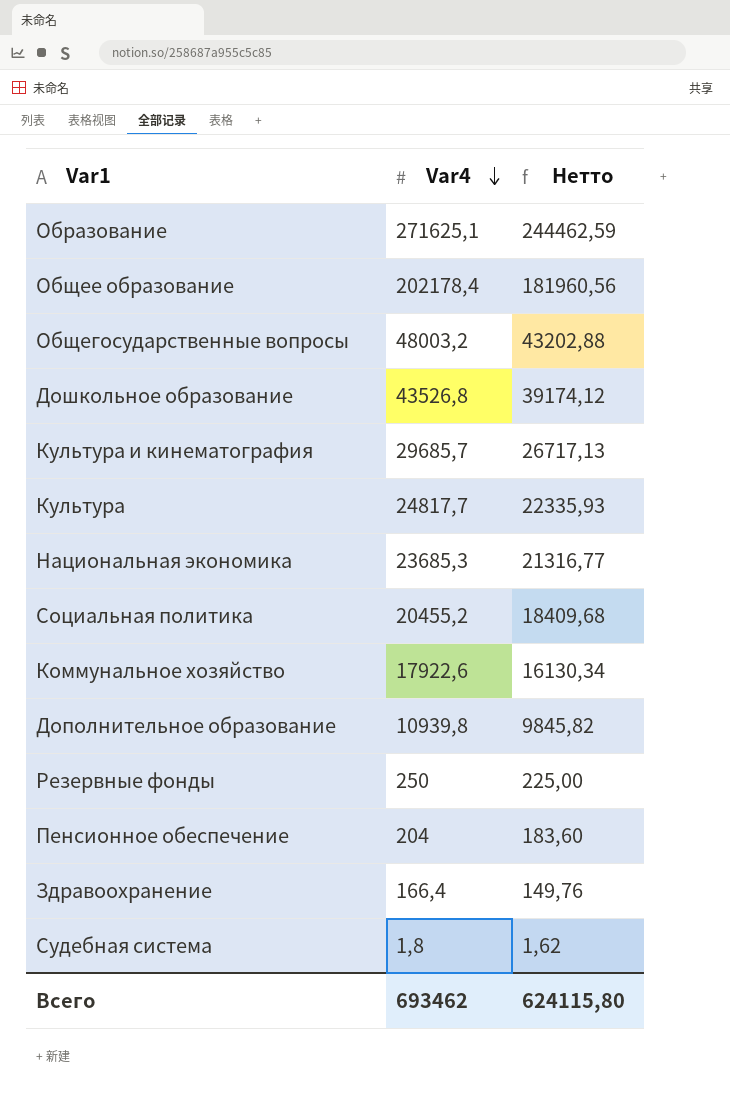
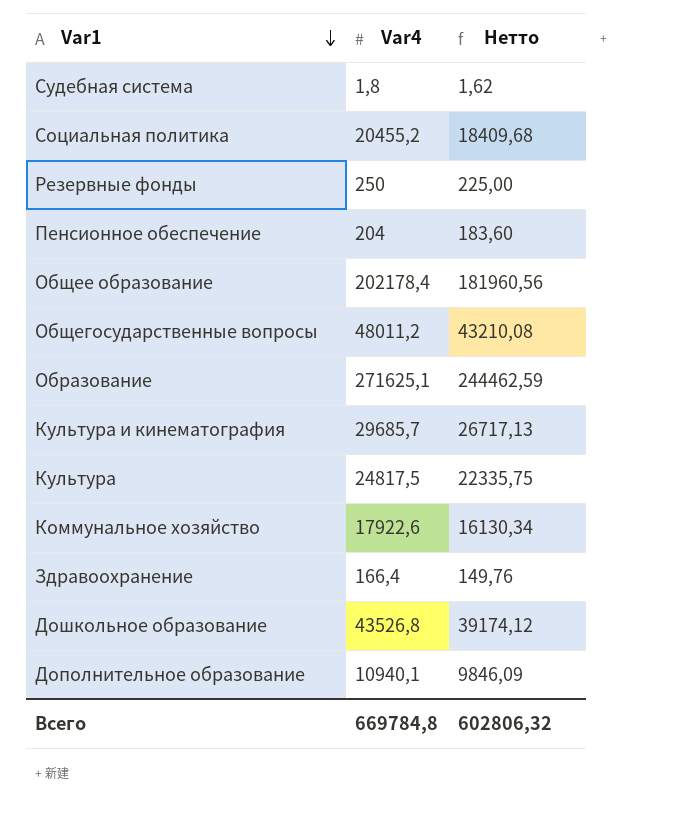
row order: Var4 descending -> Var1 descending
row Национальная экономика: 23685,3 | 21316,77 -> none
Общегосударственные вопросы | Var4: 48003,2 -> 48011,2
Общегосударственные вопросы | Нетто: 43202,88 -> 43210,08
Культура | Var4: 24817,7 -> 24817,5
Культура | Нетто: 22335,93 -> 22335,75
Дополнительное образование | Var4: 10939,8 -> 10940,1
Дополнительное образование | Нетто: 9845,82 -> 9846,09
Всего | Var4: 693462 -> 669784,8
Всего | Нетто: 624115,80 -> 602806,32

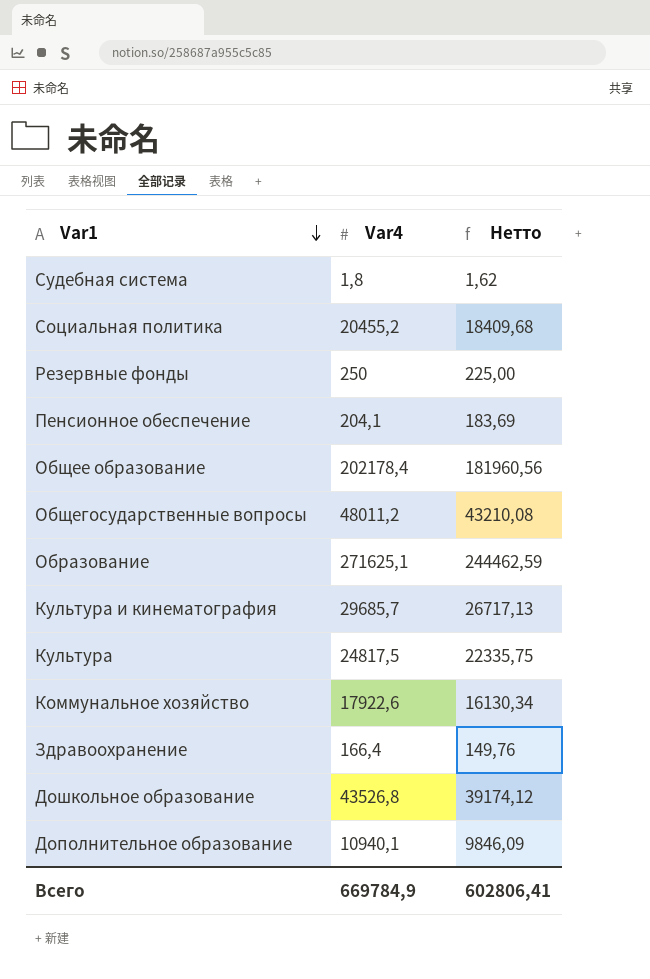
Пенсионное обеспечение | Var4: 204 -> 204,1
Пенсионное обеспечение | Нетто: 183,60 -> 183,69
Всего | Var4: 669784,8 -> 669784,9
Всего | Нетто: 602806,32 -> 602806,41

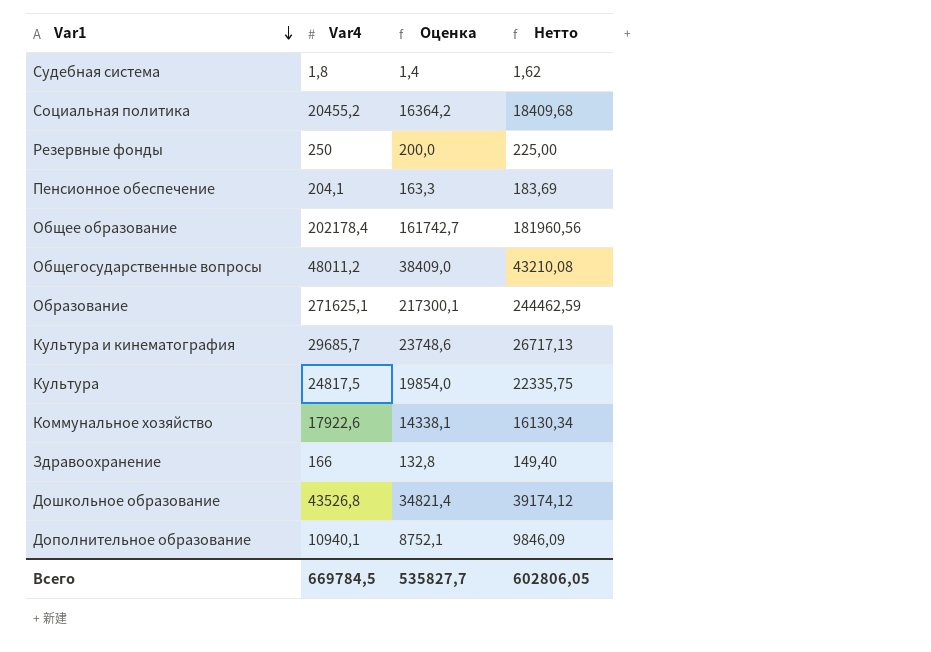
column Оценка | formula: none -> [Var4] * 0,8
Здравоохранение | Var4: 166,4 -> 166
Здравоохранение | Нетто: 149,76 -> 149,40
Всего | Var4: 669784,9 -> 669784,5
Всего | Нетто: 602806,41 -> 602806,05

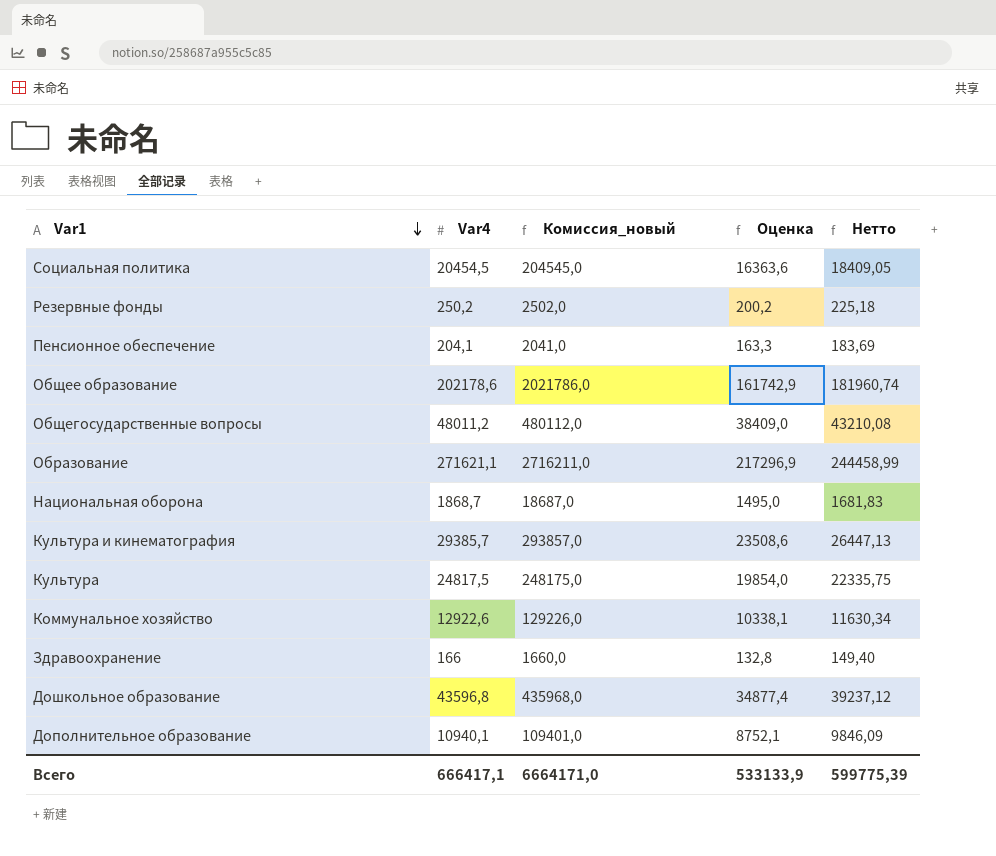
column Комиссия_новый | formula: none -> [Var4] * 10
row Судебная система: 1,8 | 1,4 | 1,62 -> none
Социальная политика | Var4: 20455,2 -> 20454,5
Социальная политика | Оценка: 16364,2 -> 16363,6
Социальная политика | Нетто: 18409,68 -> 18409,05
Резервные фонды | Var4: 250 -> 250,2
Резервные фонды | Оценка: 200,0 -> 200,2
Резервные фонды | Нетто: 225,00 -> 225,18
Общее образование | Var4: 202178,4 -> 202178,6
Общее образование | Оценка: 161742,7 -> 161742,9
Общее образование | Нетто: 181960,56 -> 181960,74
Образование | Var4: 271625,1 -> 271621,1
Образование | Оценка: 217300,1 -> 217296,9
Образование | Нетто: 244462,59 -> 244458,99
row Национальная оборона: none -> 1868,7 | 18687,0 | 1495,0 | 1681,83
Культура и кинематография | Var4: 29685,7 -> 29385,7
Культура и кинематография | Оценка: 23748,6 -> 23508,6
Культура и кинематография | Нетто: 26717,13 -> 26447,13
Коммунальное хозяйство | Var4: 17922,6 -> 12922,6
Коммунальное хозяйство | Оценка: 14338,1 -> 10338,1
Коммунальное хозяйство | Нетто: 16130,34 -> 11630,34
Дошкольное образование | Var4: 43526,8 -> 43596,8
Дошкольное образование | Оценка: 34821,4 -> 34877,4
Дошкольное образование | Нетто: 39174,12 -> 39237,12
Всего | Var4: 669784,5 -> 666417,1
Всего | Оценка: 535827,7 -> 533133,9
Всего | Нетто: 602806,05 -> 599775,39

